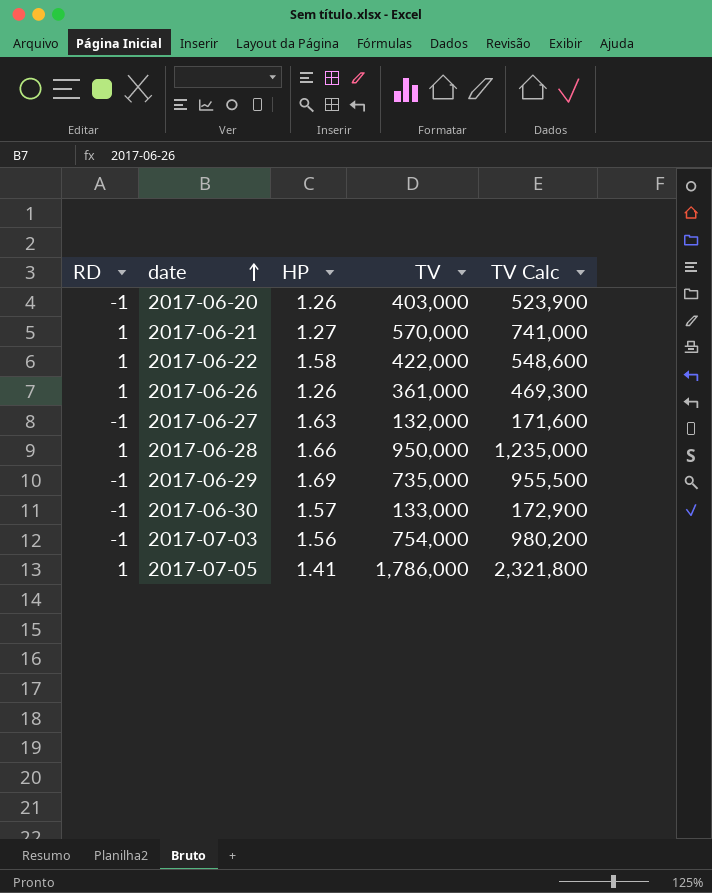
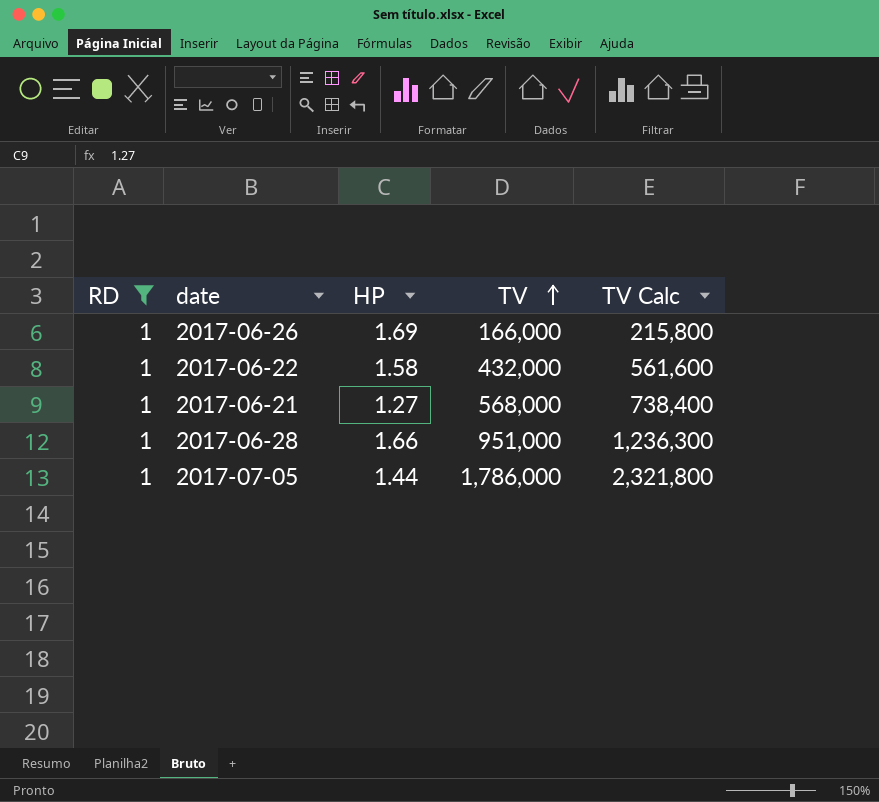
filter: none -> RD = 1
row order: date ascending -> TV ascending
2017-06-26 | HP: 1.26 -> 1.69
2017-06-26 | TV: 361,000 -> 166,000
2017-06-26 | TV Calc: 469,300 -> 215,800
2017-06-22 | TV: 422,000 -> 432,000
2017-06-22 | TV Calc: 548,600 -> 561,600
2017-06-21 | TV: 570,000 -> 568,000
2017-06-21 | TV Calc: 741,000 -> 738,400
2017-06-28 | TV: 950,000 -> 951,000
2017-06-28 | TV Calc: 1,235,000 -> 1,236,300
2017-07-05 | HP: 1.41 -> 1.44

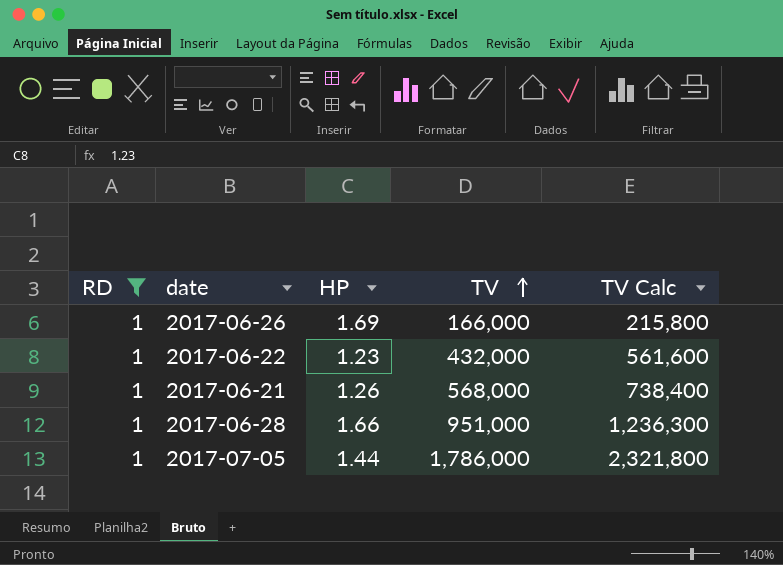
2017-06-22 | HP: 1.58 -> 1.23
2017-06-21 | HP: 1.27 -> 1.26

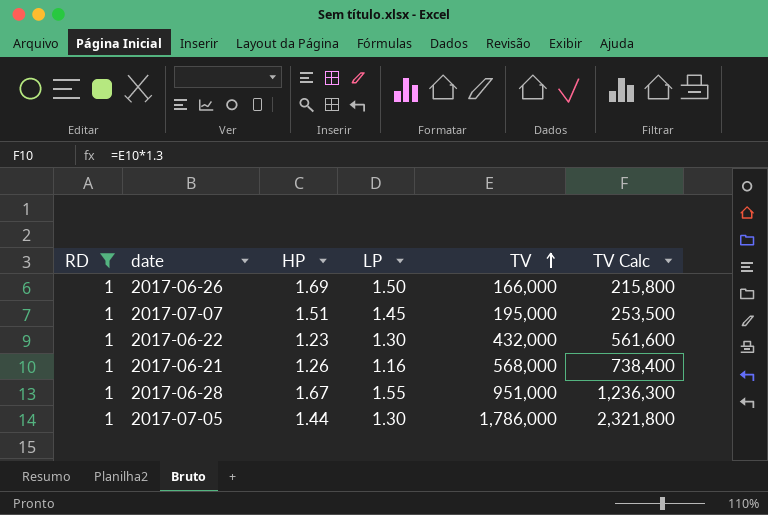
column LP | position: none -> 4
row 2017-07-07: none -> 1 | 1.51 | 1.45 | 195,000 | 253,500
2017-06-28 | HP: 1.66 -> 1.67

